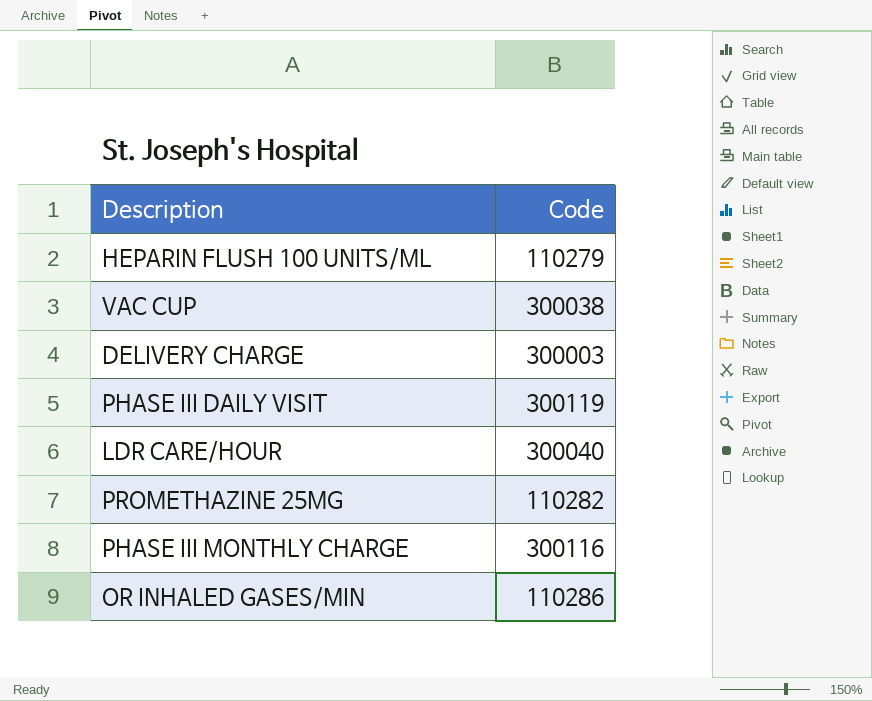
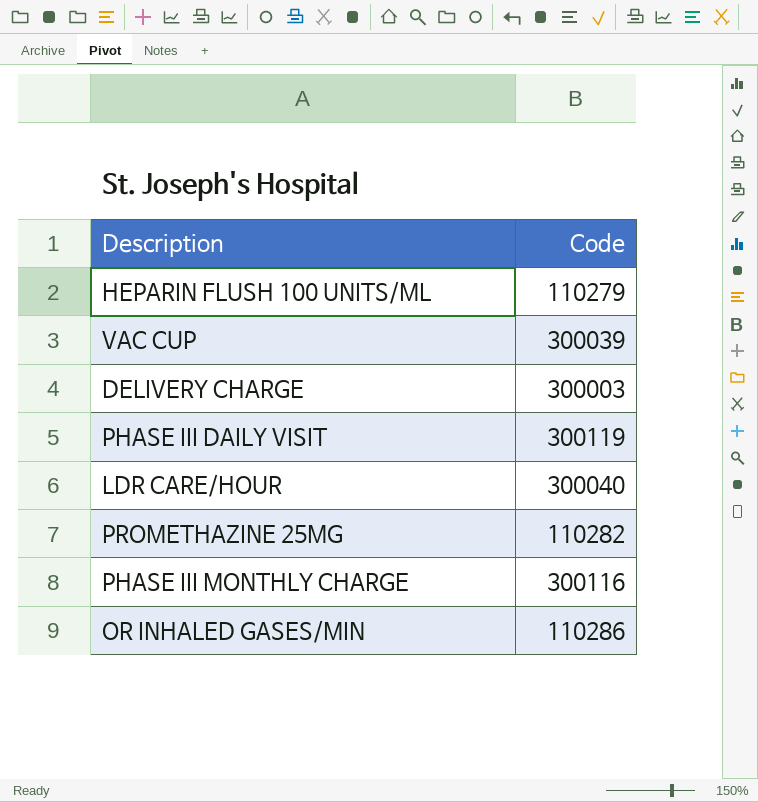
VAC CUP | Code: 300038 -> 300039

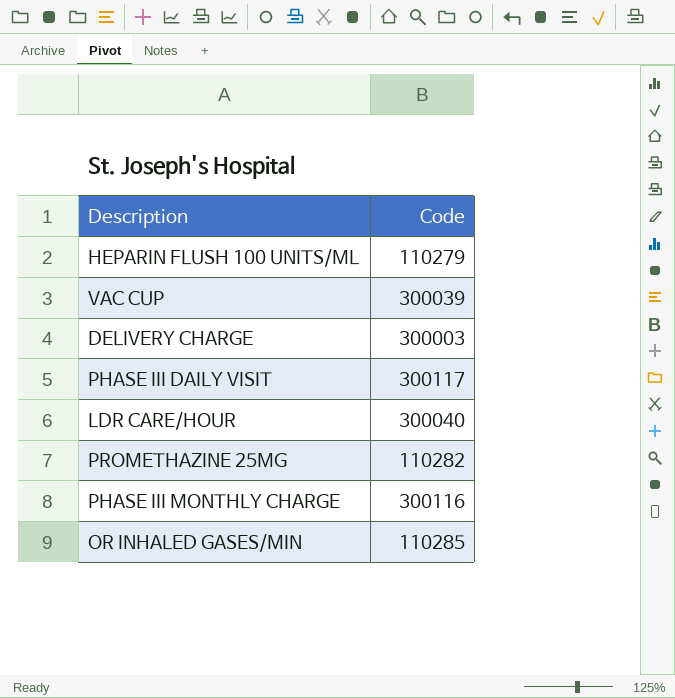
PHASE III DAILY VISIT | Code: 300119 -> 300117
OR INHALED GASES/MIN | Code: 110286 -> 110285

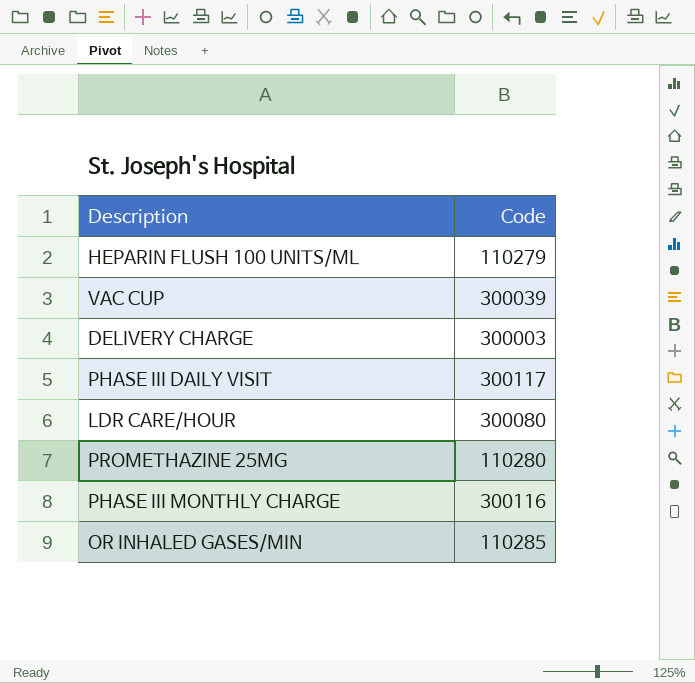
LDR CARE/HOUR | Code: 300040 -> 300080
PROMETHAZINE 25MG | Code: 110282 -> 110280

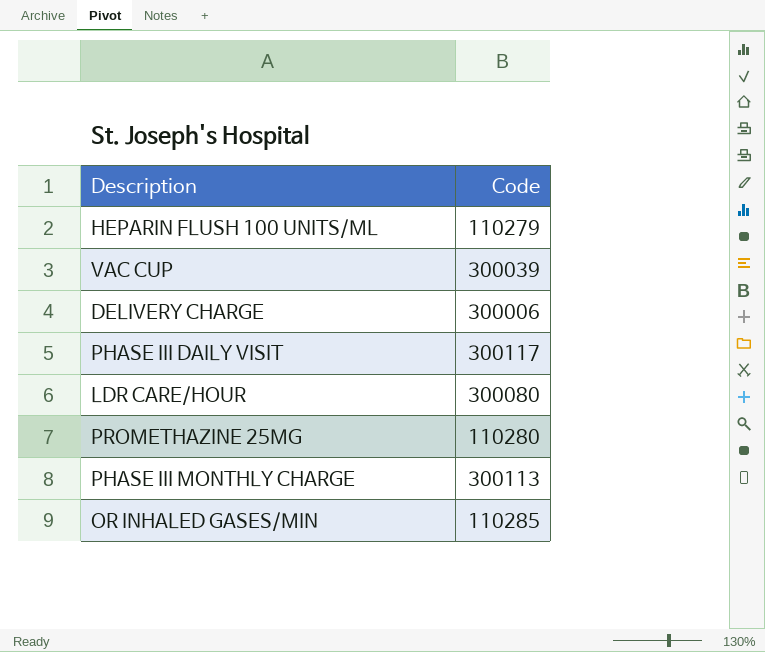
DELIVERY CHARGE | Code: 300003 -> 300006
PHASE III MONTHLY CHARGE | Code: 300116 -> 300113

